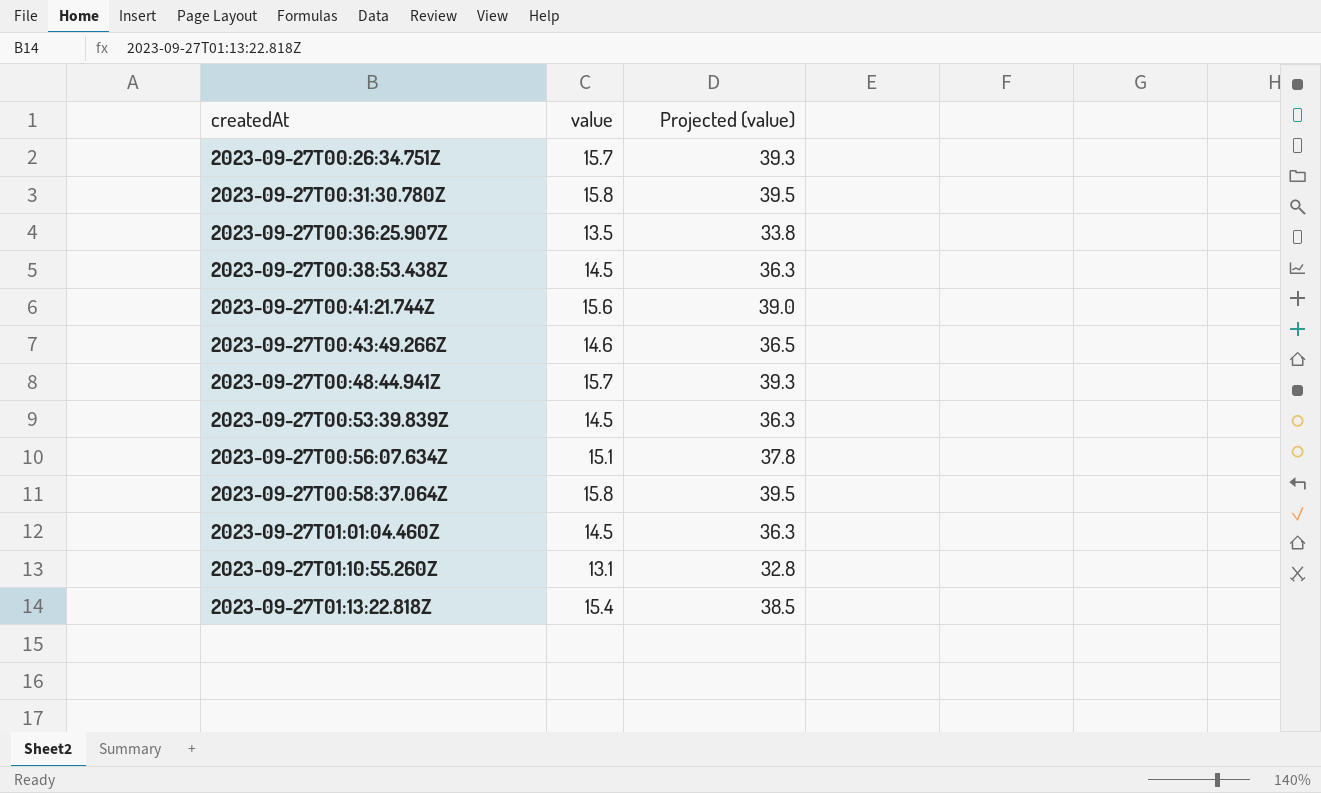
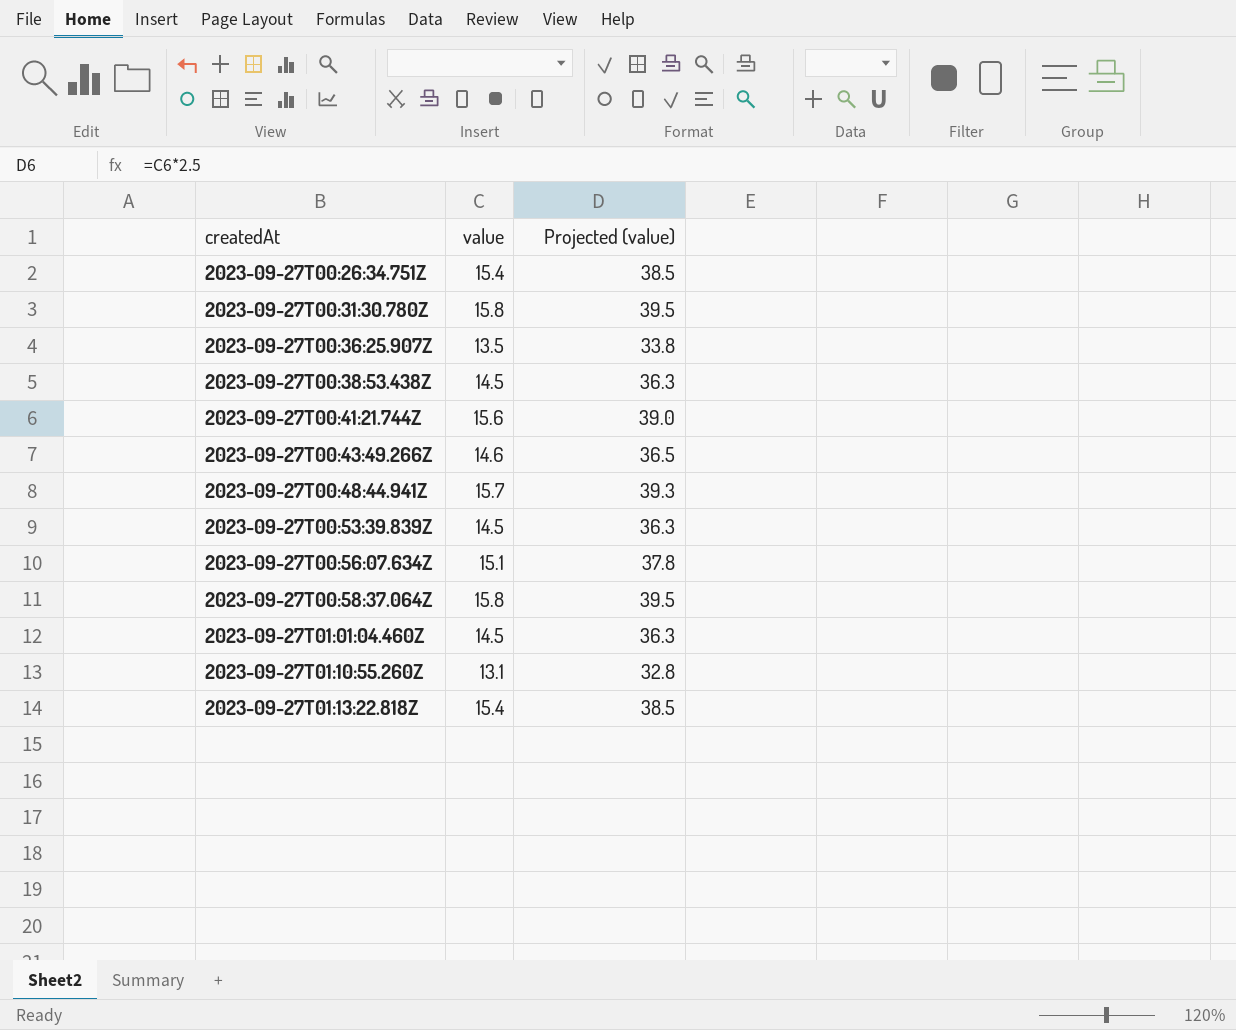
2023-09-27T00:26:34.751Z | value: 15.7 -> 15.4
2023-09-27T00:26:34.751Z | Projected (value): 39.3 -> 38.5

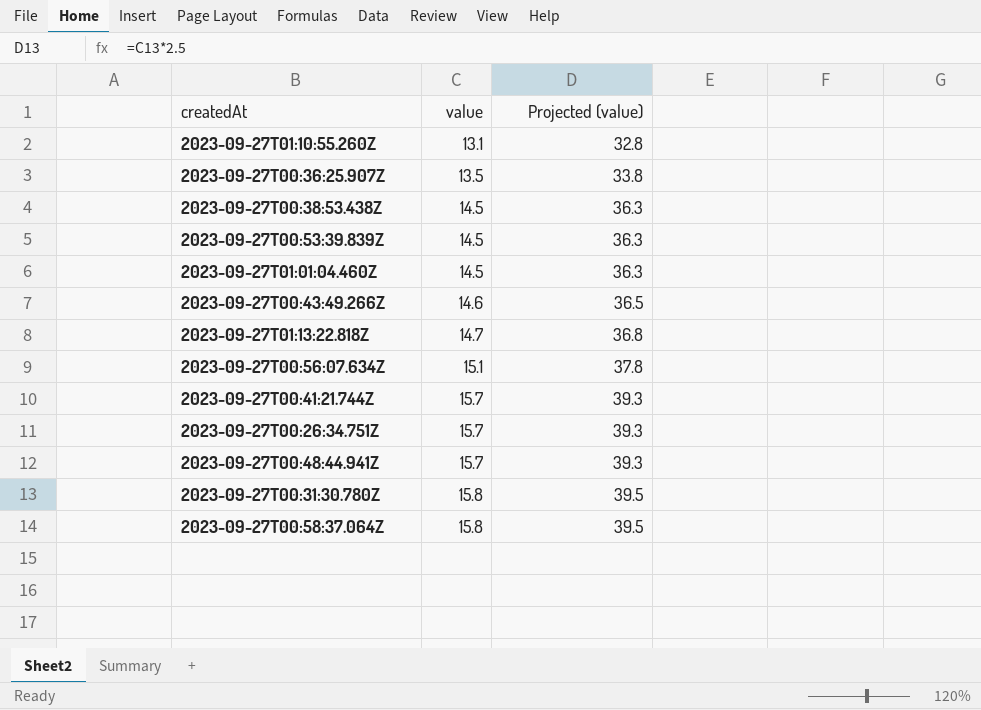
row order: createdAt ascending -> value ascending
2023-09-27T01:13:22.818Z | value: 15.4 -> 14.7
2023-09-27T01:13:22.818Z | Projected (value): 38.5 -> 36.8
2023-09-27T00:41:21.744Z | value: 15.6 -> 15.7
2023-09-27T00:41:21.744Z | Projected (value): 39.0 -> 39.3
2023-09-27T00:26:34.751Z | value: 15.4 -> 15.7
2023-09-27T00:26:34.751Z | Projected (value): 38.5 -> 39.3

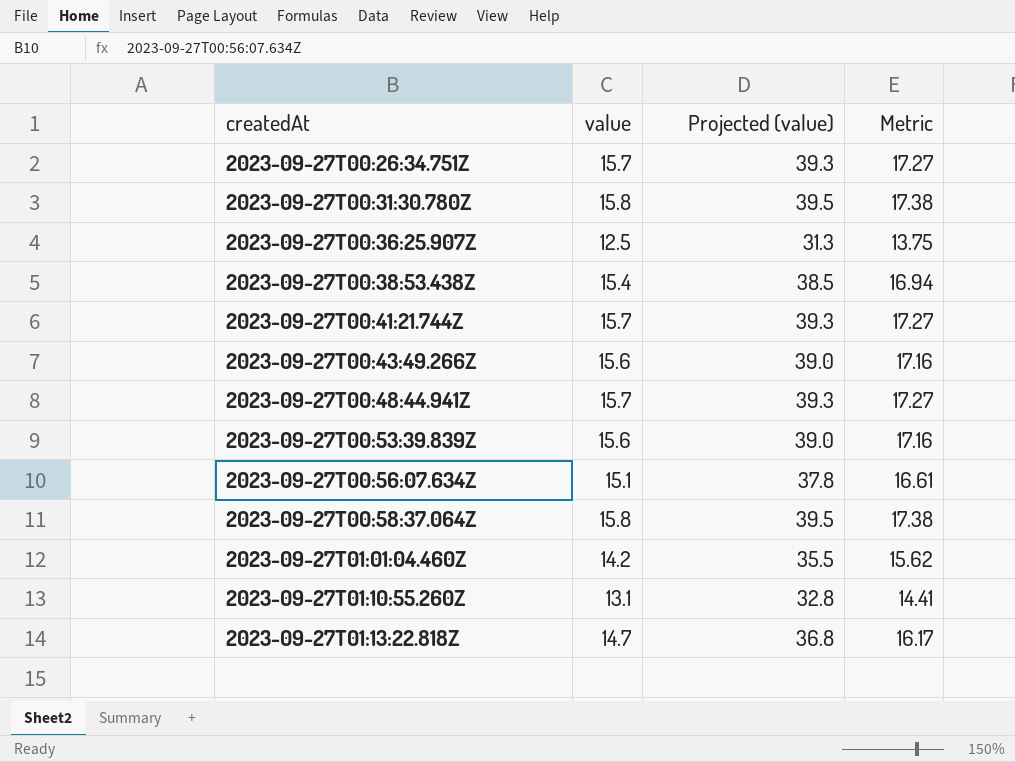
row order: value ascending -> createdAt ascending
column Metric | formula: none -> [value] * 1.1
2023-09-27T00:36:25.907Z | value: 13.5 -> 12.5
2023-09-27T00:36:25.907Z | Projected (value): 33.8 -> 31.3
2023-09-27T00:38:53.438Z | value: 14.5 -> 15.4
2023-09-27T00:38:53.438Z | Projected (value): 36.3 -> 38.5
2023-09-27T00:43:49.266Z | value: 14.6 -> 15.6
2023-09-27T00:43:49.266Z | Projected (value): 36.5 -> 39.0
2023-09-27T00:53:39.839Z | value: 14.5 -> 15.6
2023-09-27T00:53:39.839Z | Projected (value): 36.3 -> 39.0
2023-09-27T01:01:04.460Z | value: 14.5 -> 14.2
2023-09-27T01:01:04.460Z | Projected (value): 36.3 -> 35.5

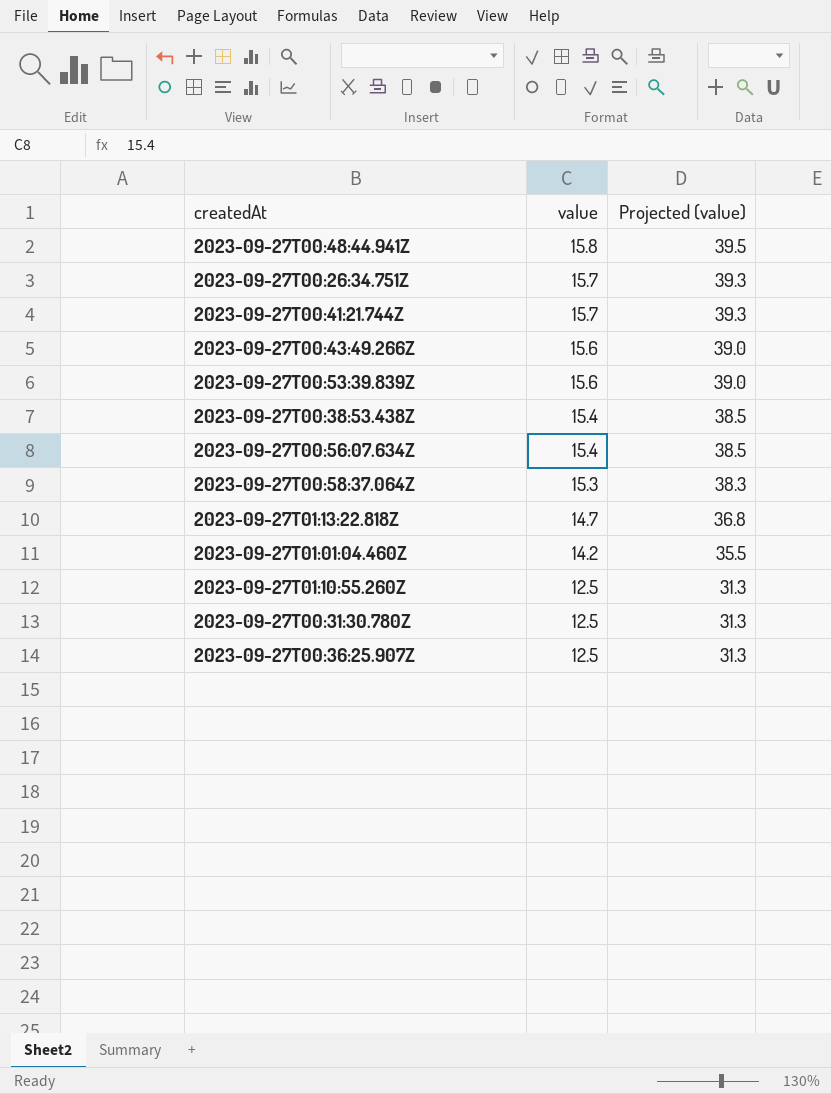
row order: createdAt ascending -> value descending
column Metric | formula: [value] * 1.1 -> none
2023-09-27T00:48:44.941Z | value: 15.7 -> 15.8
2023-09-27T00:48:44.941Z | Projected (value): 39.3 -> 39.5
2023-09-27T00:56:07.634Z | value: 15.1 -> 15.4
2023-09-27T00:56:07.634Z | Projected (value): 37.8 -> 38.5
2023-09-27T00:58:37.064Z | value: 15.8 -> 15.3
2023-09-27T00:58:37.064Z | Projected (value): 39.5 -> 38.3
2023-09-27T01:10:55.260Z | value: 13.1 -> 12.5
2023-09-27T01:10:55.260Z | Projected (value): 32.8 -> 31.3
2023-09-27T00:31:30.780Z | value: 15.8 -> 12.5
2023-09-27T00:31:30.780Z | Projected (value): 39.5 -> 31.3

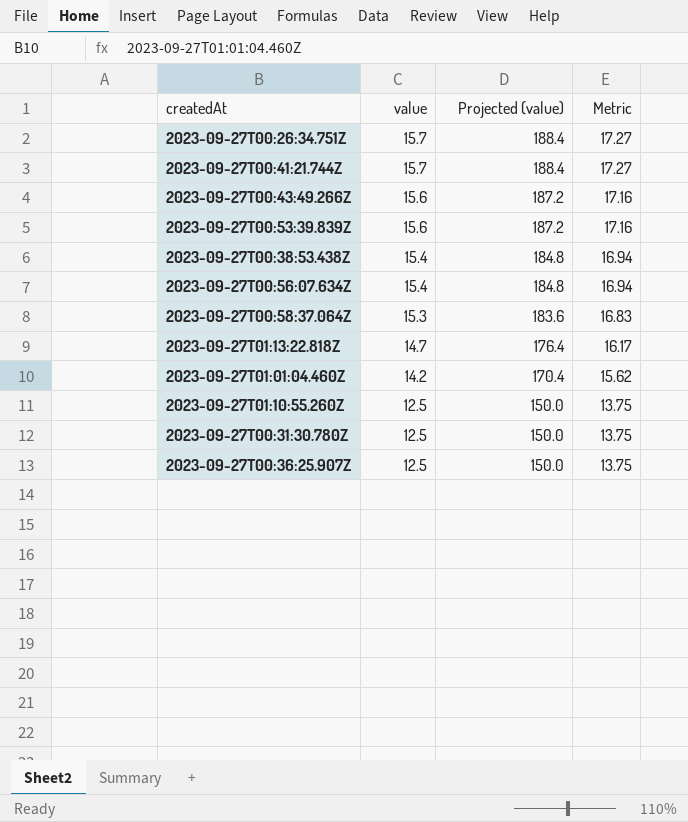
column Projected (value) | formula: [value] * 2.5 -> [value] * 12
column Metric | formula: none -> [value] * 1.1
row 2023-09-27T00:48:44.941Z: 15.8 | 39.5 -> none

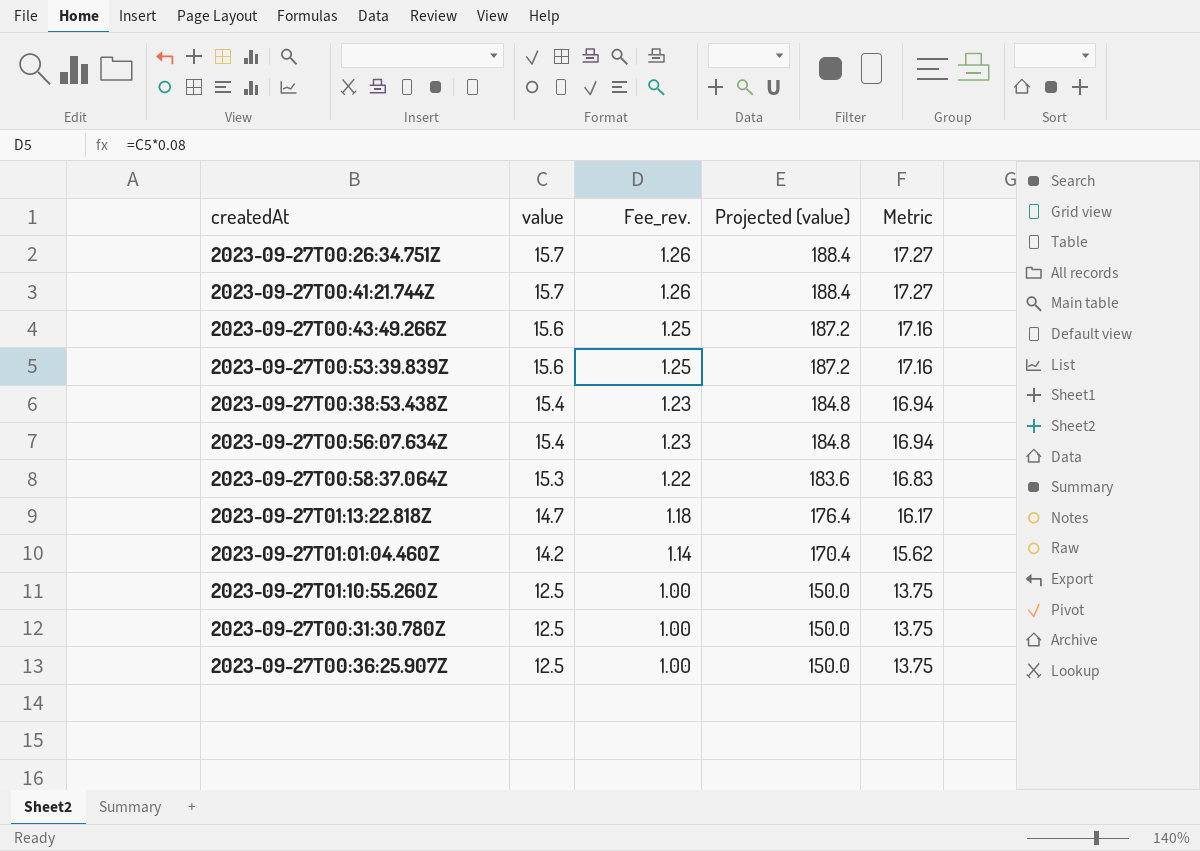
column Fee_rev. | formula: none -> [value] * 0.08

